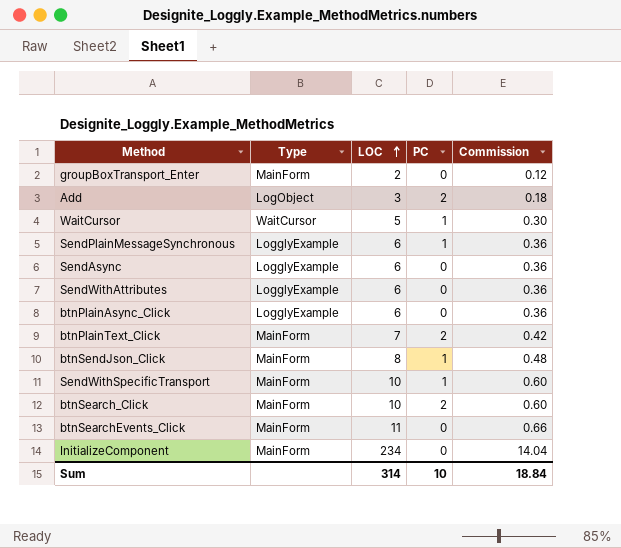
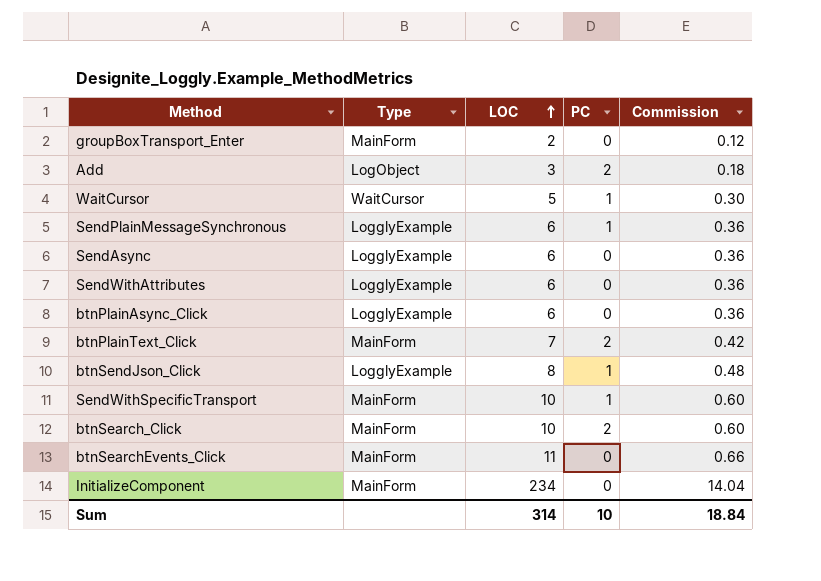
btnSendJson_Click | Type: MainForm -> LogglyExample

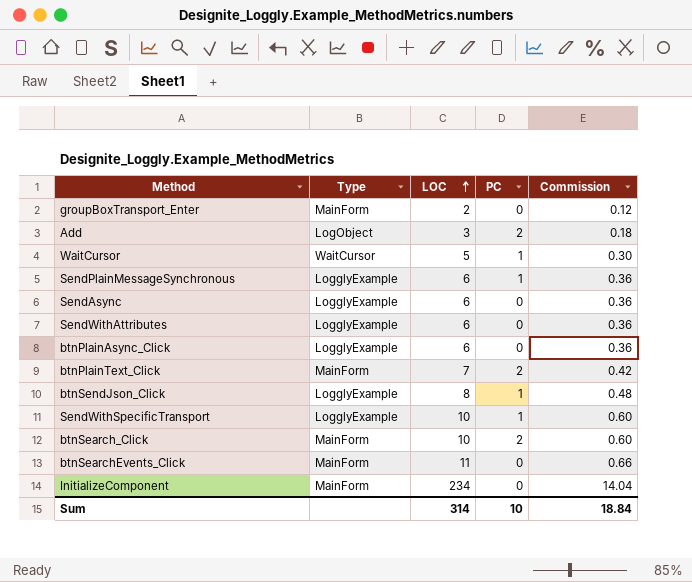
SendWithSpecificTransport | Type: MainForm -> LogglyExample

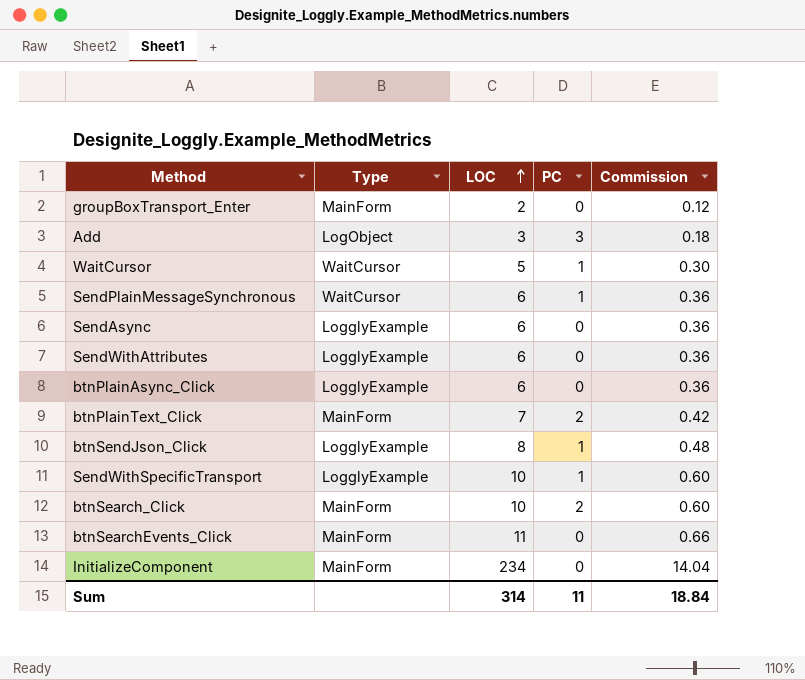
Add | PC: 2 -> 3
SendPlainMessageSynchronous | Type: LogglyExample -> WaitCursor
Sum | PC: 10 -> 11

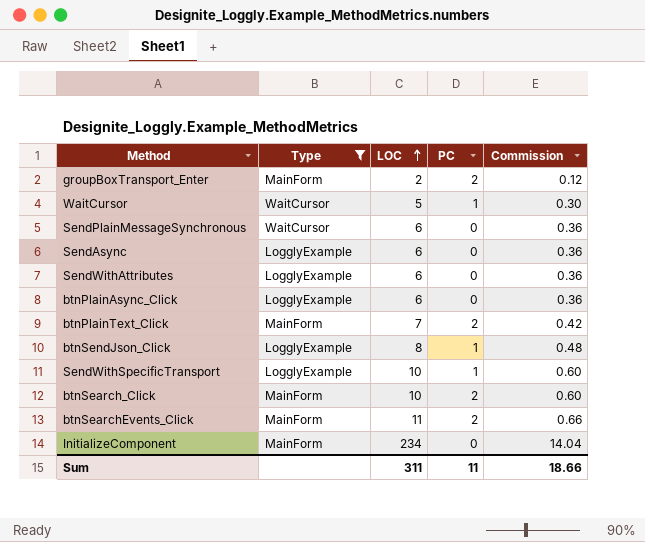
filter: none -> Type != LogObject
groupBoxTransport_Enter | PC: 0 -> 2
SendPlainMessageSynchronous | PC: 1 -> 0
btnSearchEvents_Click | PC: 0 -> 2
Sum | LOC: 314 -> 311
Sum | Commission: 18.84 -> 18.66

